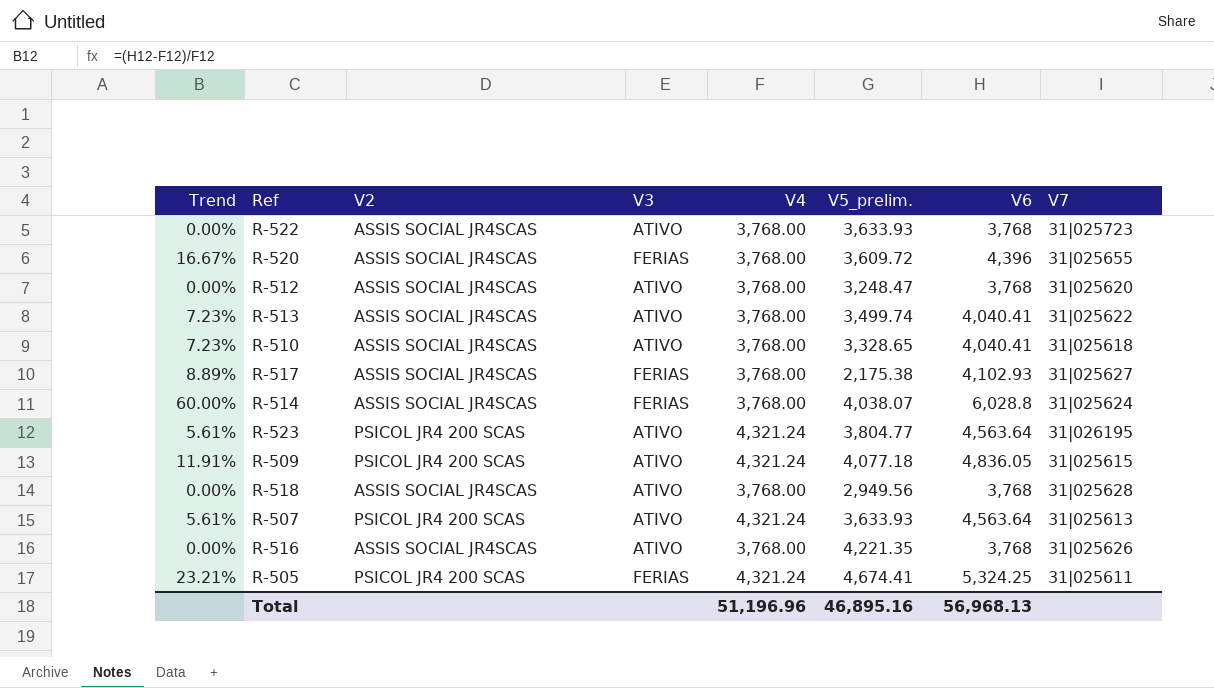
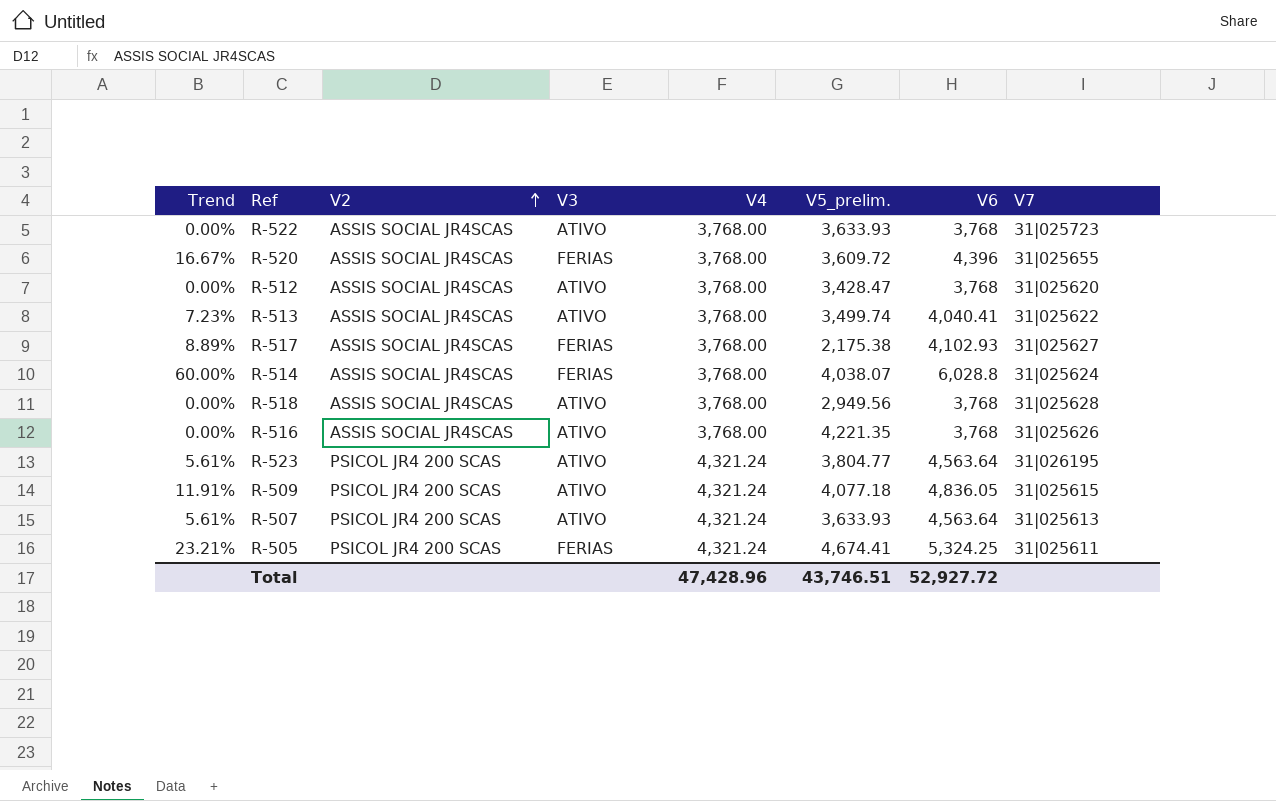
row order: none -> V2 ascending
row R-510: 7.23% | ASSIS SOCIAL JR4SCAS | ATIVO | 3,768.00 | 3,328.65 | 4,040.41 | 31|025618 -> none
R-512 | V5_prelim.: 3,248.47 -> 3,428.47
Total | V4: 51,196.96 -> 47,428.96
Total | V5_prelim.: 46,895.16 -> 43,746.51
Total | V6: 56,968.13 -> 52,927.72

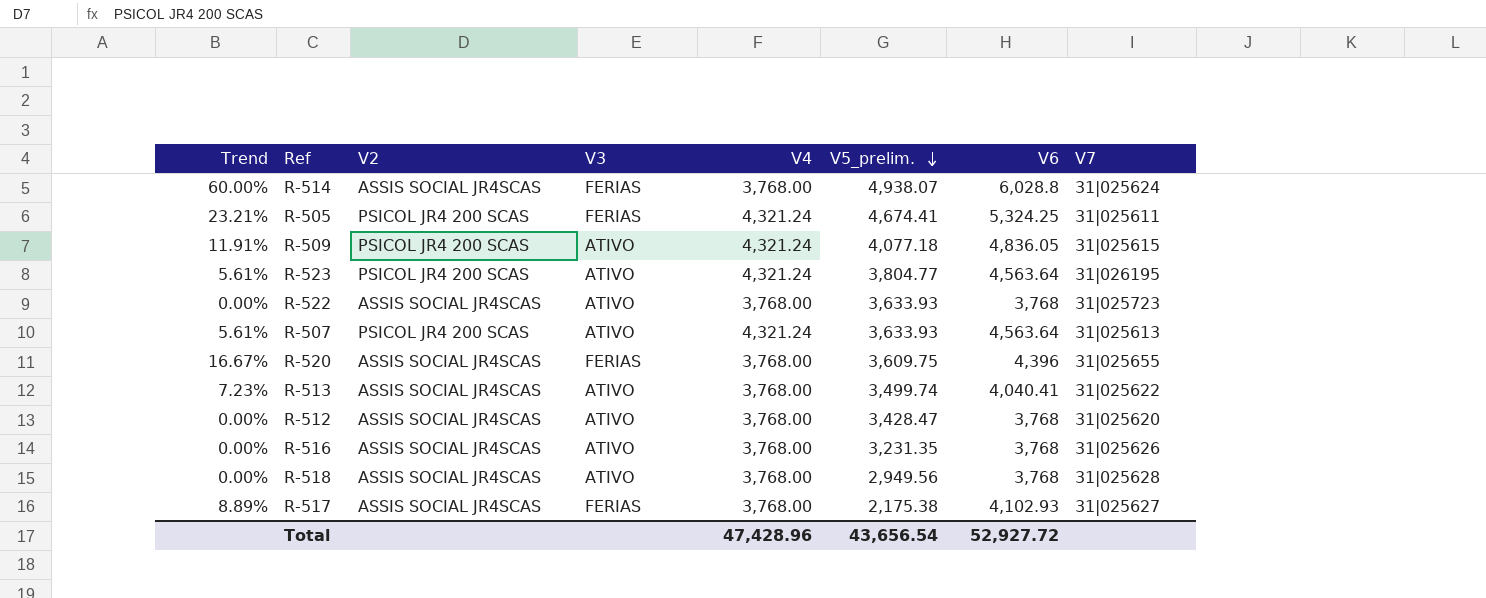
row order: V2 ascending -> V5_prelim. descending
R-514 | V5_prelim.: 4,038.07 -> 4,938.07
R-520 | V5_prelim.: 3,609.72 -> 3,609.75
R-516 | V5_prelim.: 4,221.35 -> 3,231.35
Total | V5_prelim.: 43,746.51 -> 43,656.54

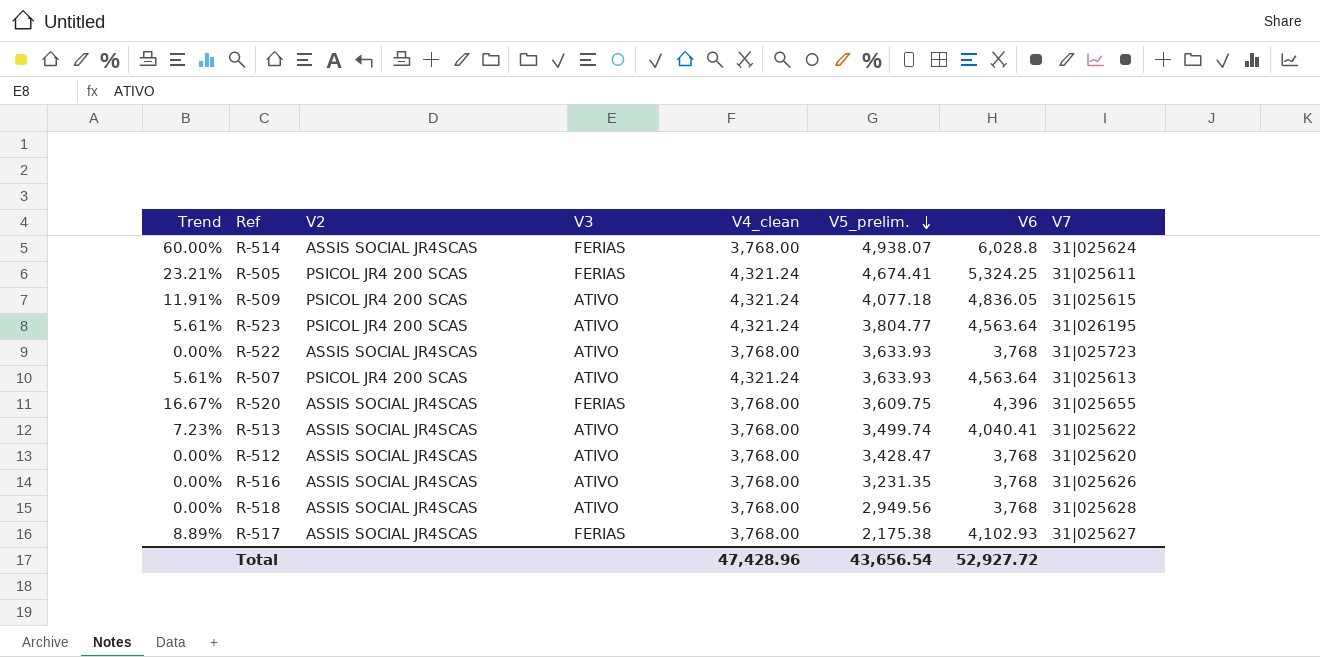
column name: V4 -> V4_clean

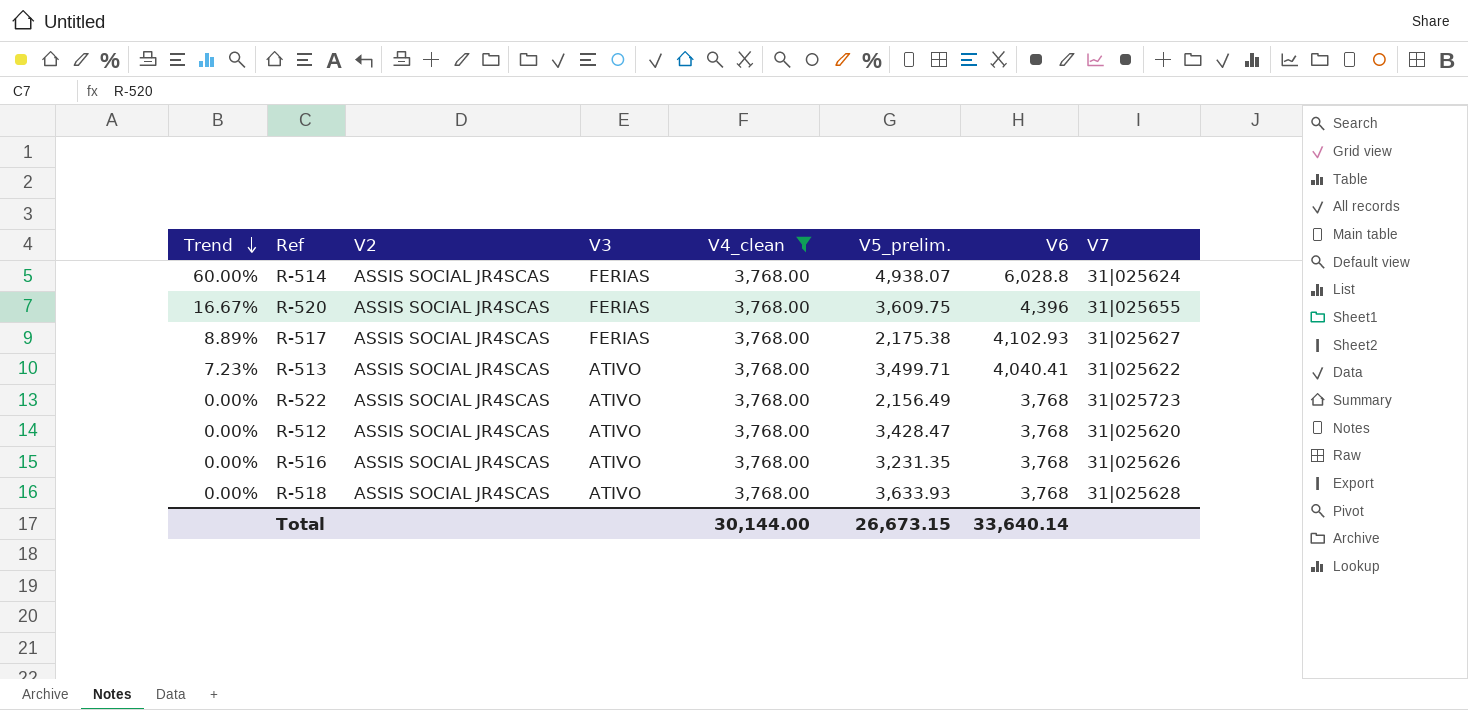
filter: none -> V4_clean = 3,768.00
row order: V5_prelim. descending -> Trend descending
R-513 | V5_prelim.: 3,499.74 -> 3,499.71
R-522 | V5_prelim.: 3,633.93 -> 2,156.49
R-518 | V5_prelim.: 2,949.56 -> 3,633.93
Total | V4_clean: 47,428.96 -> 30,144.00
Total | V5_prelim.: 43,656.54 -> 26,673.15
Total | V6: 52,927.72 -> 33,640.14

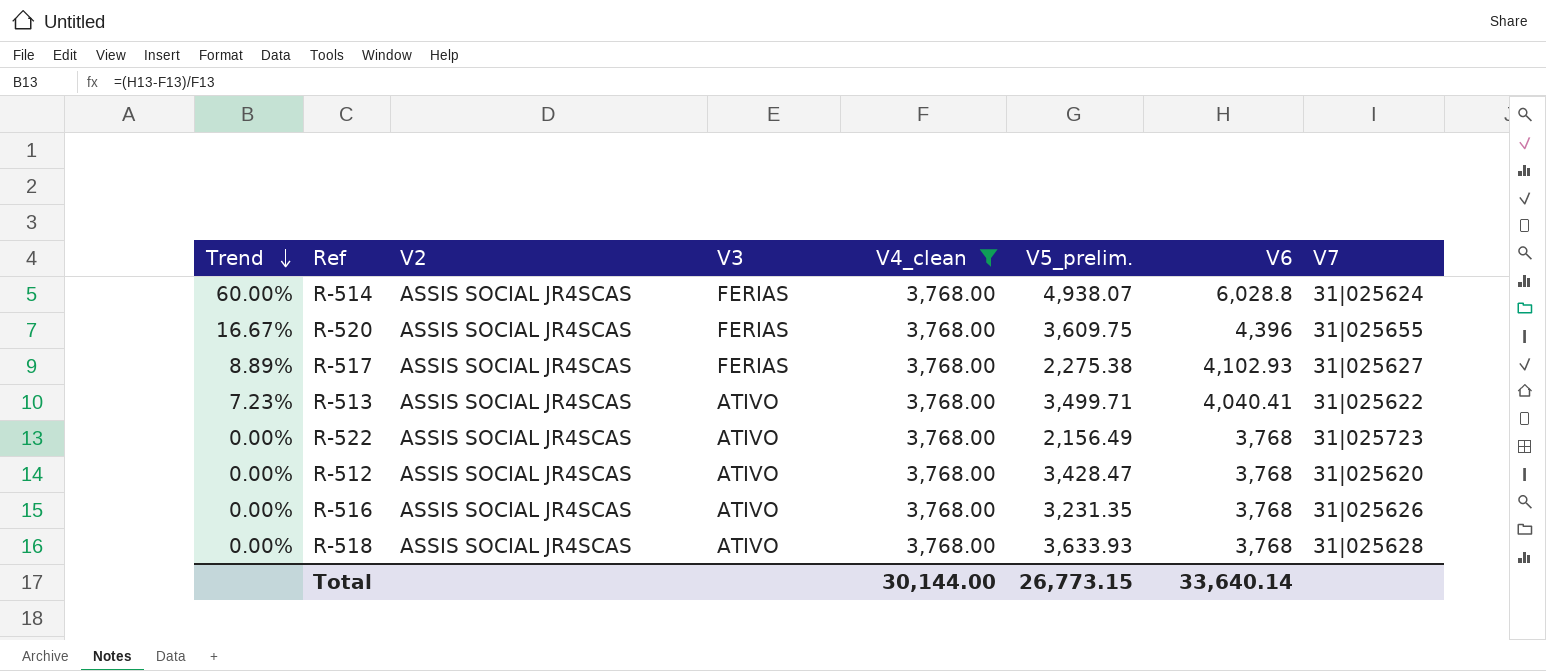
R-517 | V5_prelim.: 2,175.38 -> 2,275.38
Total | V5_prelim.: 26,673.15 -> 26,773.15

